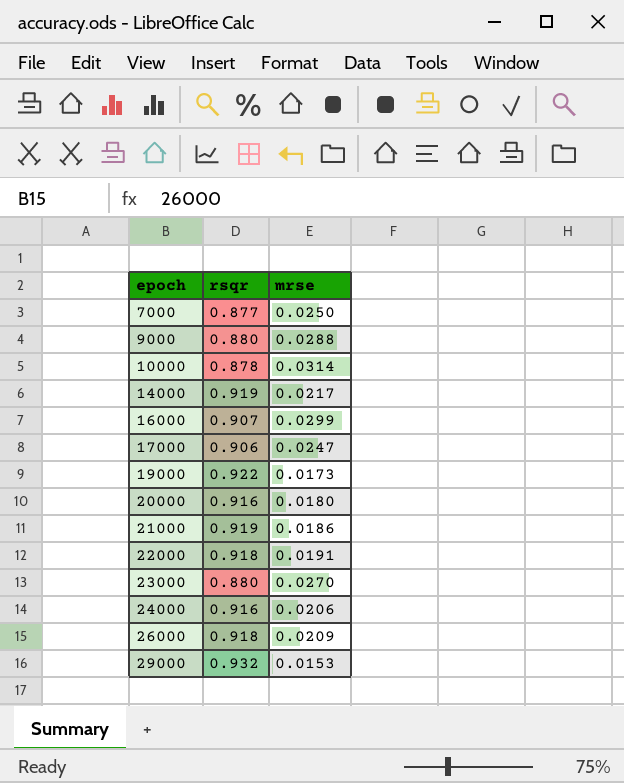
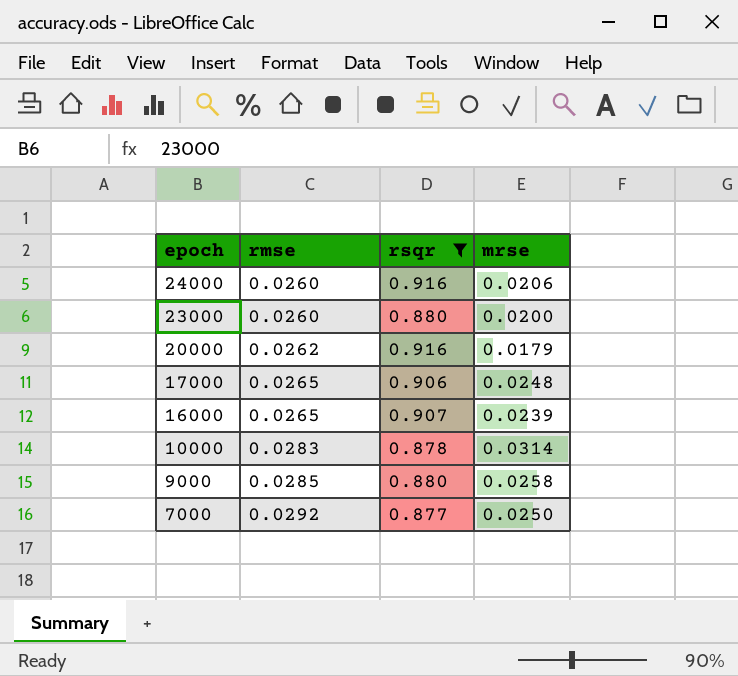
filter: none -> rsqr <= 0.916
row order: epoch ascending -> epoch descending
column rmse | position: none -> 2
23000 | mrse: 0.0270 -> 0.0200
20000 | mrse: 0.0180 -> 0.0179
17000 | mrse: 0.0247 -> 0.0248
16000 | mrse: 0.0299 -> 0.0239
9000 | mrse: 0.0288 -> 0.0258

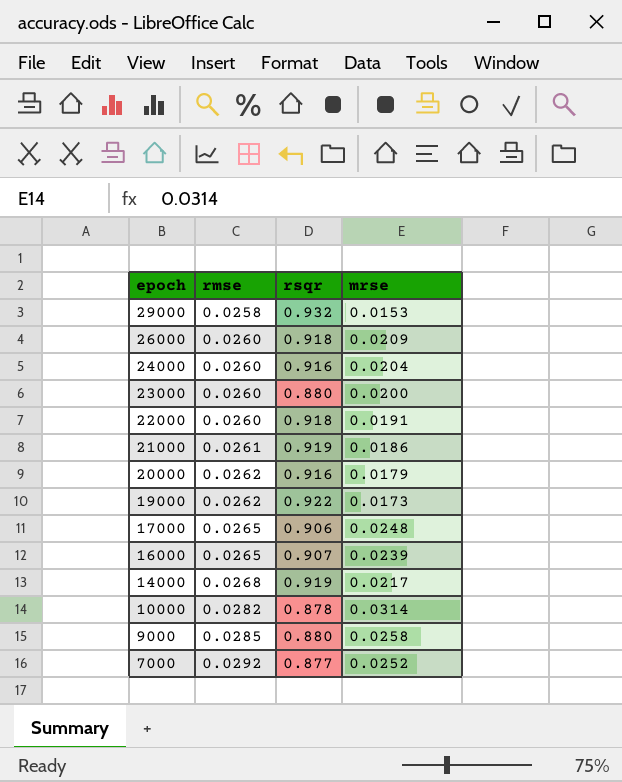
filter: rsqr <= 0.916 -> none
24000 | mrse: 0.0206 -> 0.0204
10000 | rmse: 0.0283 -> 0.0282
7000 | mrse: 0.0250 -> 0.0252

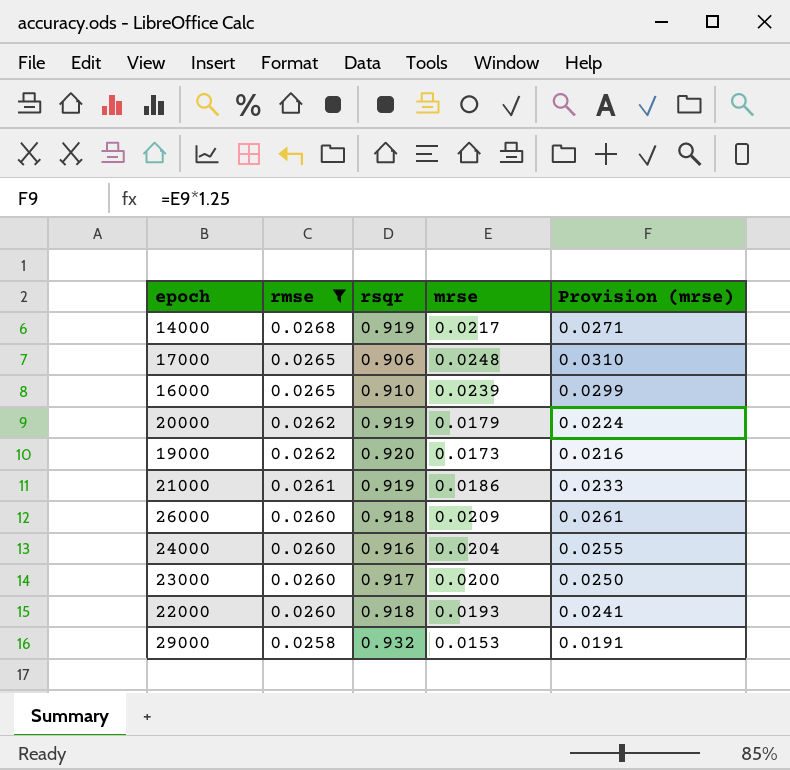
filter: none -> rmse <= 0.0268
row order: epoch descending -> rmse descending
column Provision (mrse) | formula: none -> [mrse] * 1.25
16000 | rsqr: 0.907 -> 0.910
20000 | rsqr: 0.916 -> 0.919
19000 | rsqr: 0.922 -> 0.920
23000 | rsqr: 0.880 -> 0.917
22000 | mrse: 0.0191 -> 0.0193

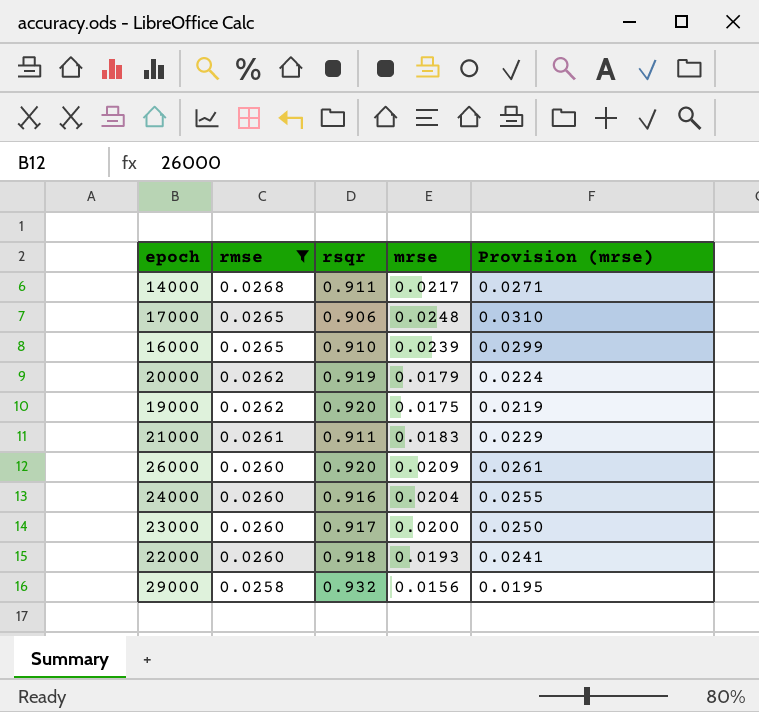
14000 | rsqr: 0.919 -> 0.911
19000 | mrse: 0.0173 -> 0.0175
19000 | Provision (mrse): 0.0216 -> 0.0219
21000 | rsqr: 0.919 -> 0.911
21000 | mrse: 0.0186 -> 0.0183
21000 | Provision (mrse): 0.0233 -> 0.0229
26000 | rsqr: 0.918 -> 0.920
29000 | mrse: 0.0153 -> 0.0156
29000 | Provision (mrse): 0.0191 -> 0.0195

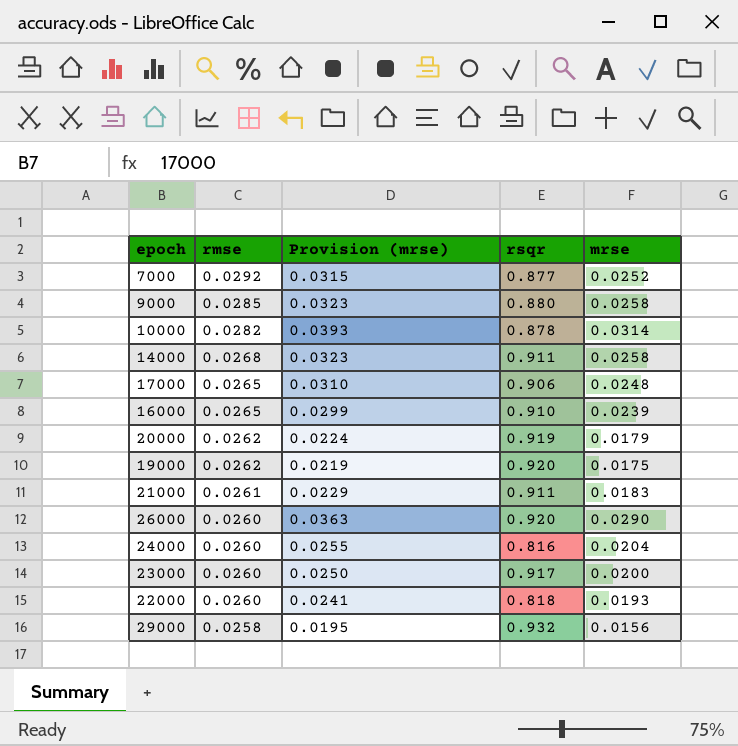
filter: rmse <= 0.0268 -> none
column Provision (mrse) | position: 5 -> 3
14000 | Provision (mrse): 0.0271 -> 0.0323
14000 | mrse: 0.0217 -> 0.0258
26000 | Provision (mrse): 0.0261 -> 0.0363
26000 | mrse: 0.0209 -> 0.0290
24000 | rsqr: 0.916 -> 0.816
22000 | rsqr: 0.918 -> 0.818

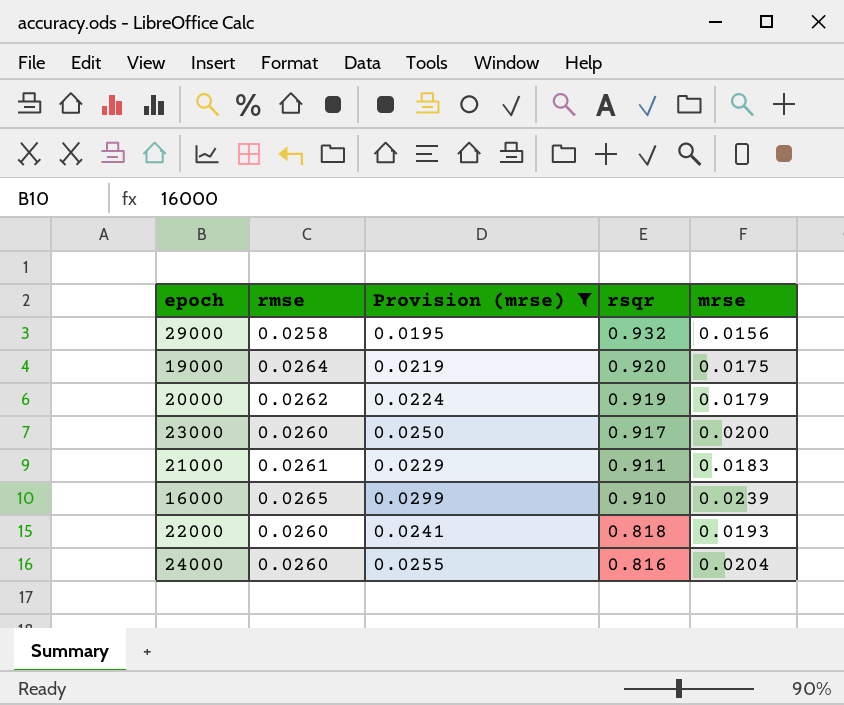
filter: none -> Provision (mrse) <= 0.0299
row order: rmse descending -> rsqr descending
19000 | rmse: 0.0262 -> 0.0264

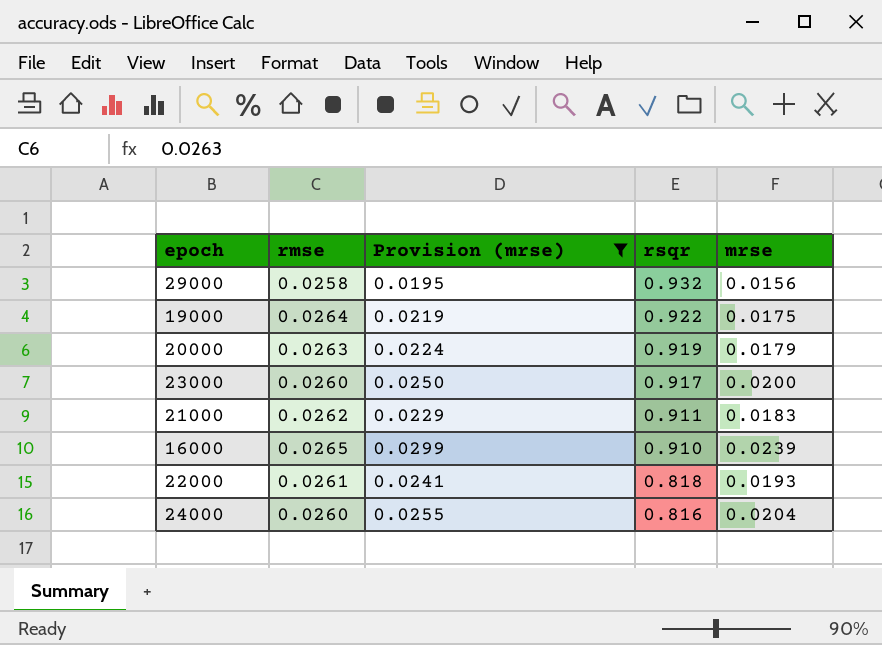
19000 | rsqr: 0.920 -> 0.922
20000 | rmse: 0.0262 -> 0.0263
21000 | rmse: 0.0261 -> 0.0262
22000 | rmse: 0.0260 -> 0.0261

